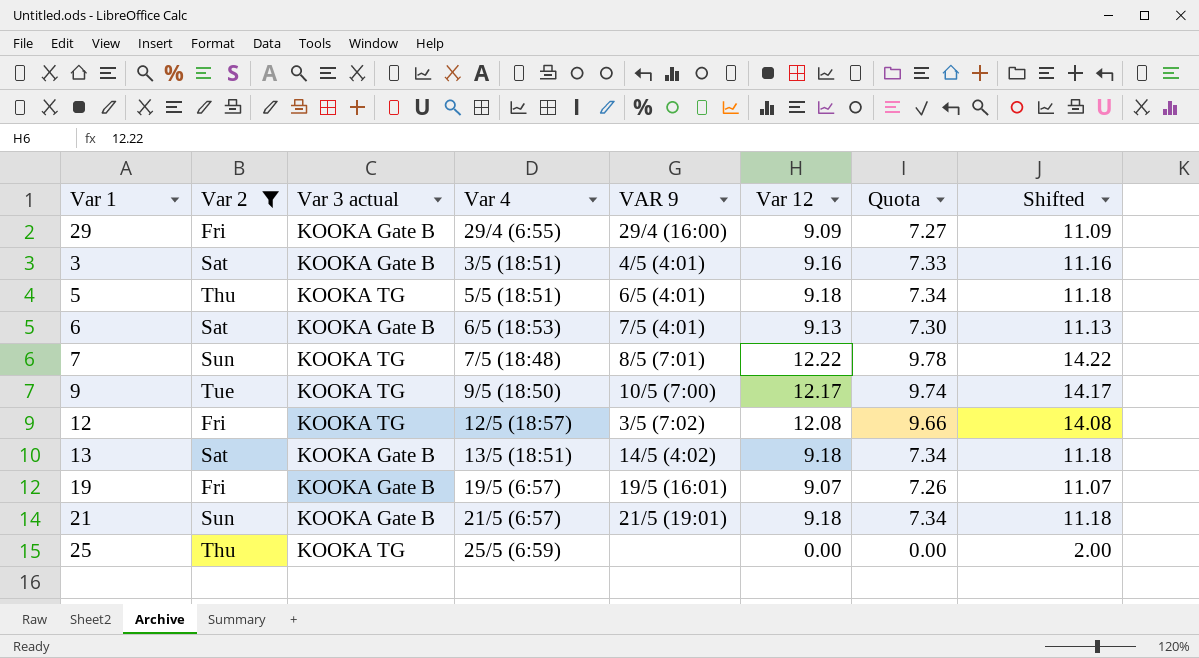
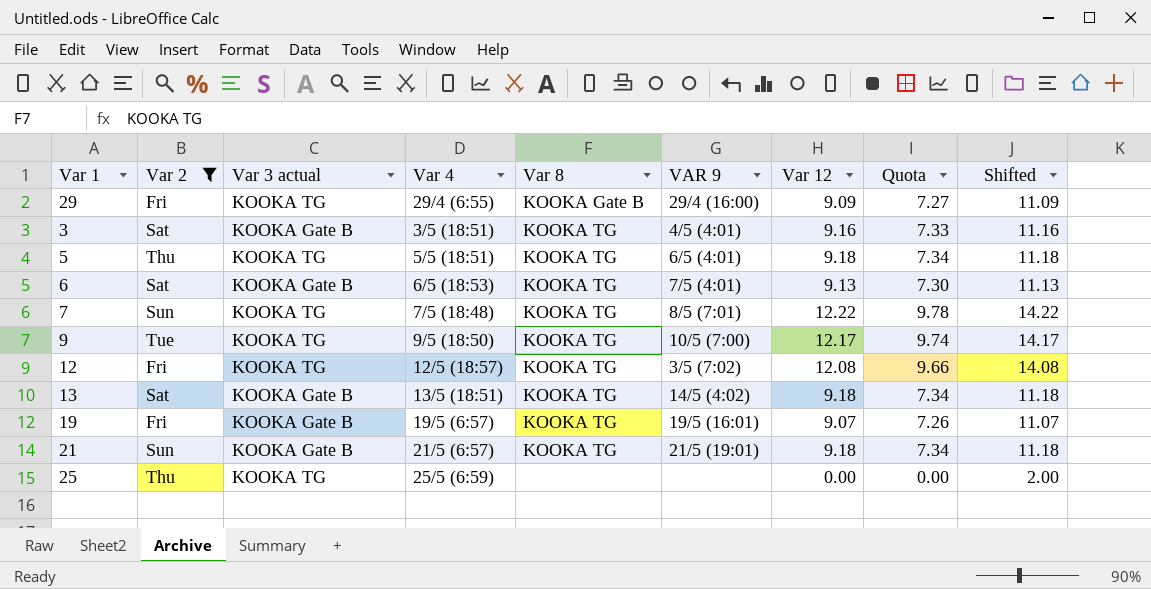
column Var 8 | position: none -> 5
29 | Var 3 actual: KOOKA Gate B -> KOOKA TG

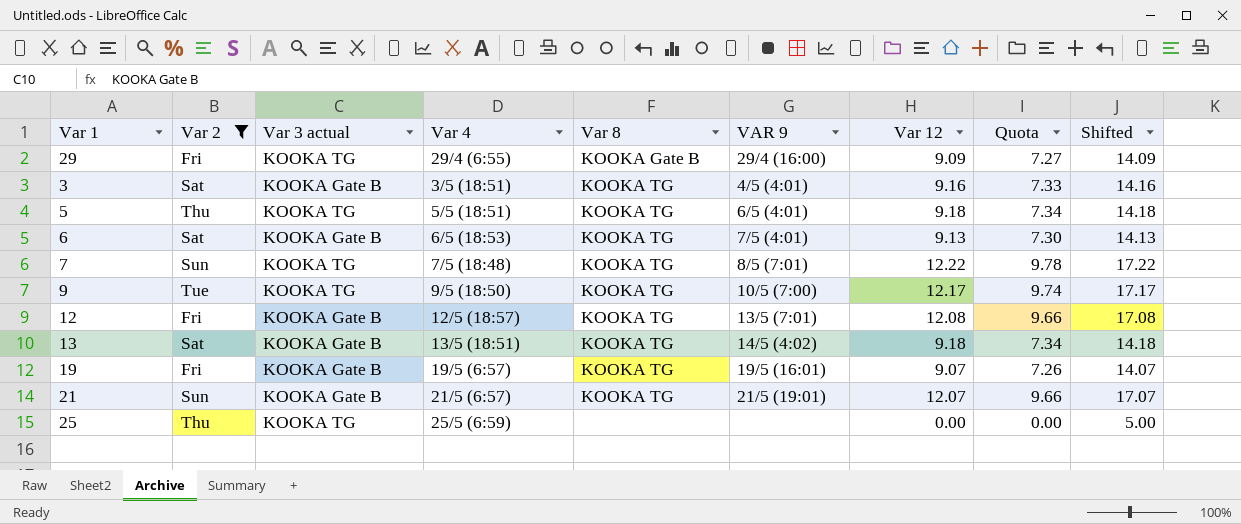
column Shifted | formula: [Var 12] + 2 -> [Var 12] + 5
12 | Var 3 actual: KOOKA TG -> KOOKA Gate B
12 | VAR 9: 3/5 (7:02) -> 13/5 (7:01)
21 | Var 12: 9.18 -> 12.07
21 | Quota: 7.34 -> 9.66

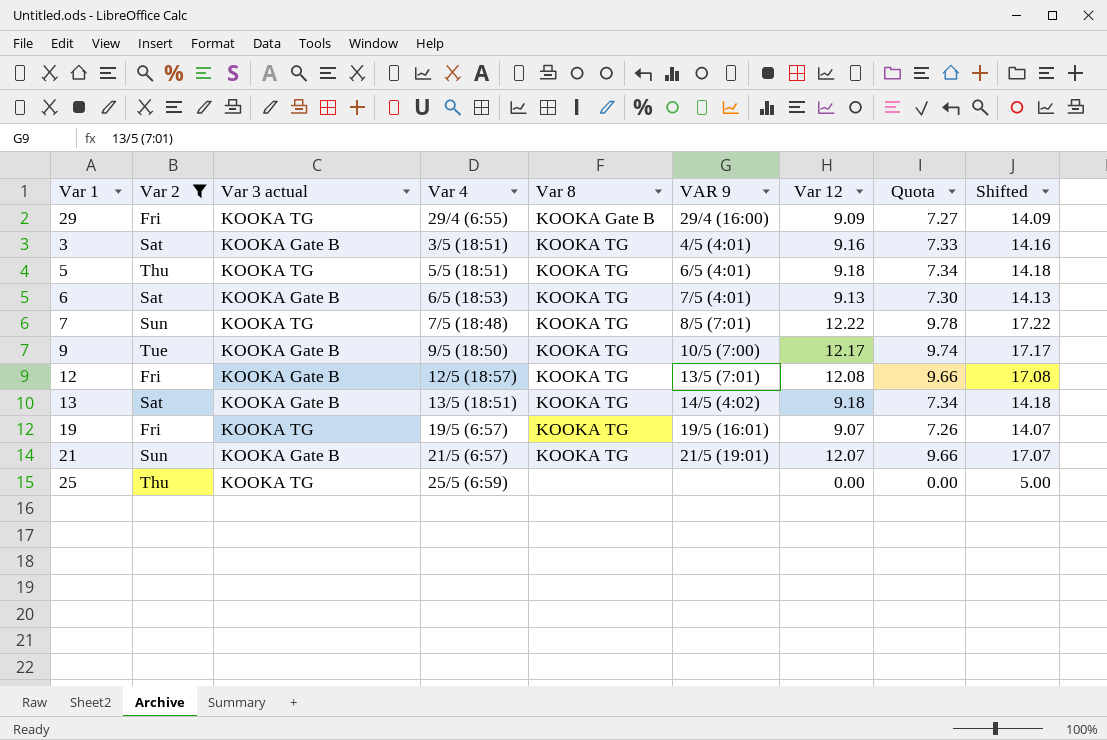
9 | Var 3 actual: KOOKA TG -> KOOKA Gate B
19 | Var 3 actual: KOOKA Gate B -> KOOKA TG

